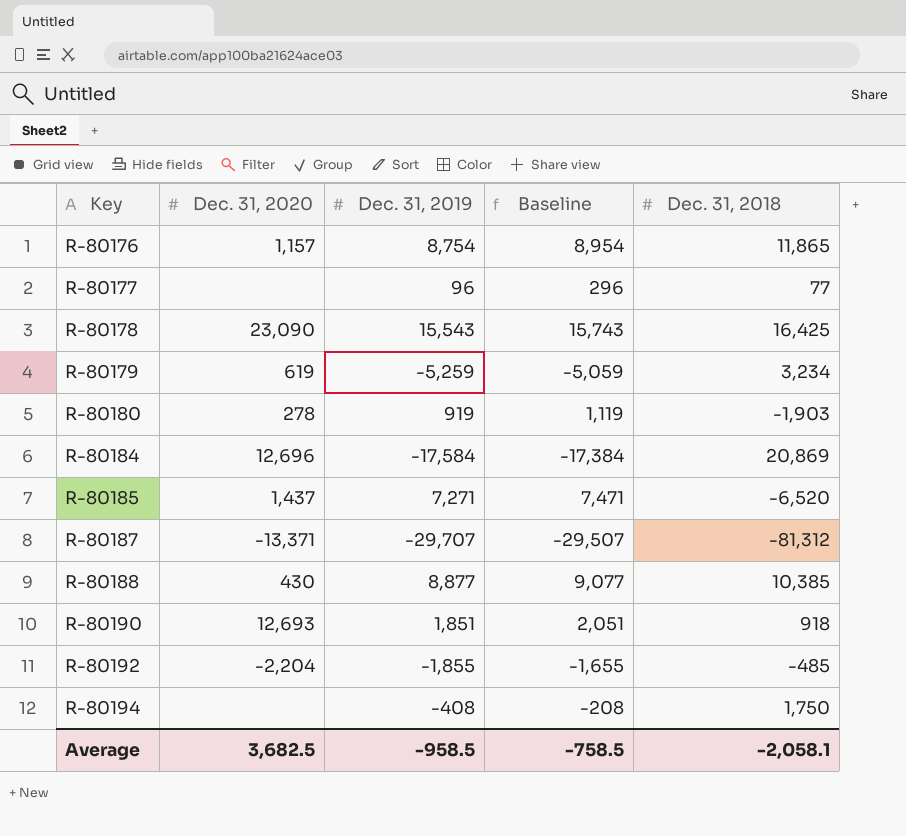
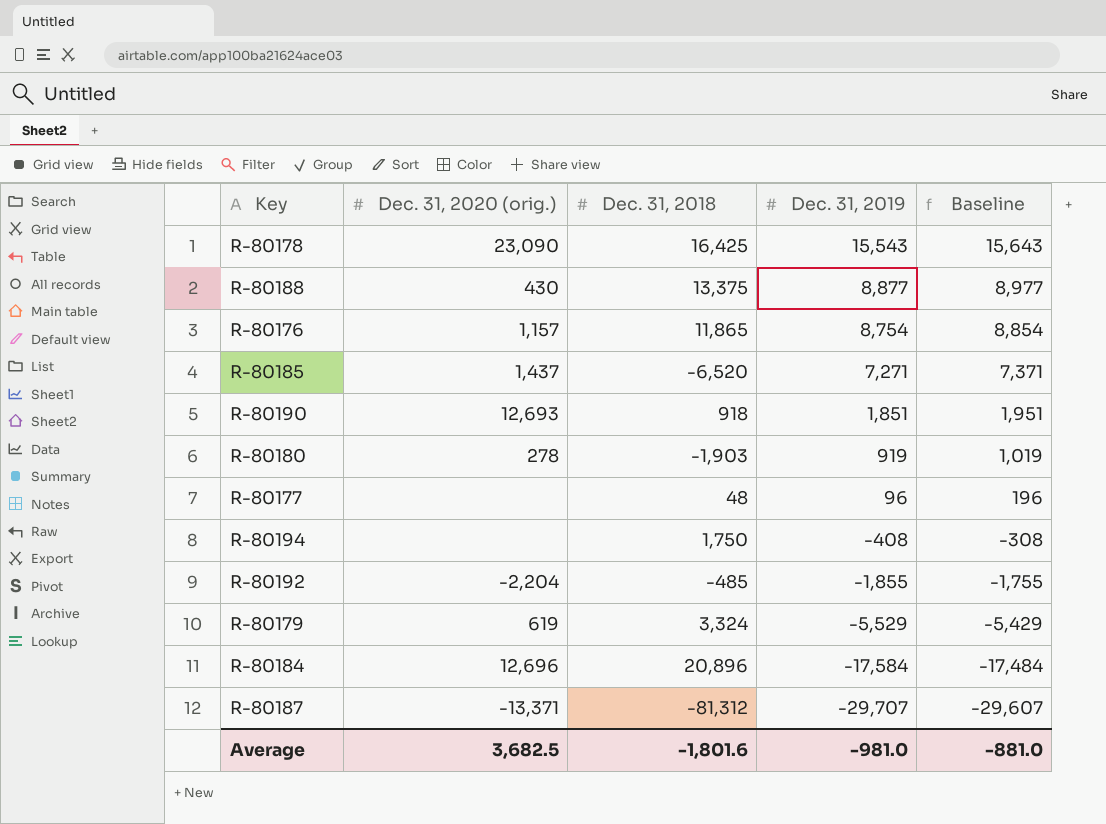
row order: Key ascending -> Dec. 31, 2019 descending
column name: Dec. 31, 2020 -> Dec. 31, 2020 (orig.)
column Dec. 31, 2018 | position: 5 -> 3
column Baseline | formula: [Dec. 31, 2019] + 200 -> [Dec. 31, 2019] + 100
R-80188 | Dec. 31, 2018: 10,385 -> 13,375
R-80177 | Dec. 31, 2018: 77 -> 48
R-80179 | Dec. 31, 2018: 3,234 -> 3,324
R-80179 | Dec. 31, 2019: -5,259 -> -5,529
R-80184 | Dec. 31, 2018: 20,869 -> 20,896
Average | Dec. 31, 2018: -2,058.1 -> -1,801.6
Average | Dec. 31, 2019: -958.5 -> -981.0
Average | Baseline: -758.5 -> -881.0

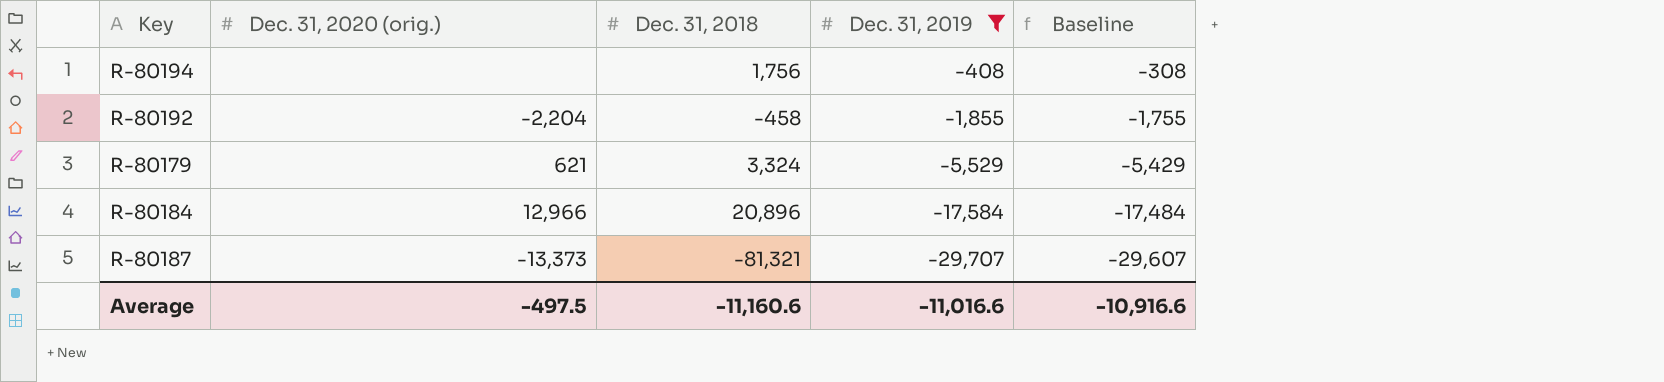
filter: none -> Dec. 31, 2019 <= -408
R-80194 | Dec. 31, 2018: 1,750 -> 1,756
R-80192 | Dec. 31, 2018: -485 -> -458
R-80179 | Dec. 31, 2020 (orig.): 619 -> 621
R-80184 | Dec. 31, 2020 (orig.): 12,696 -> 12,966
R-80187 | Dec. 31, 2020 (orig.): -13,371 -> -13,373
R-80187 | Dec. 31, 2018: -81,312 -> -81,321
Average | Dec. 31, 2020 (orig.): 3,682.5 -> -497.5
Average | Dec. 31, 2018: -1,801.6 -> -11,160.6
Average | Dec. 31, 2019: -981.0 -> -11,016.6
Average | Baseline: -881.0 -> -10,916.6

